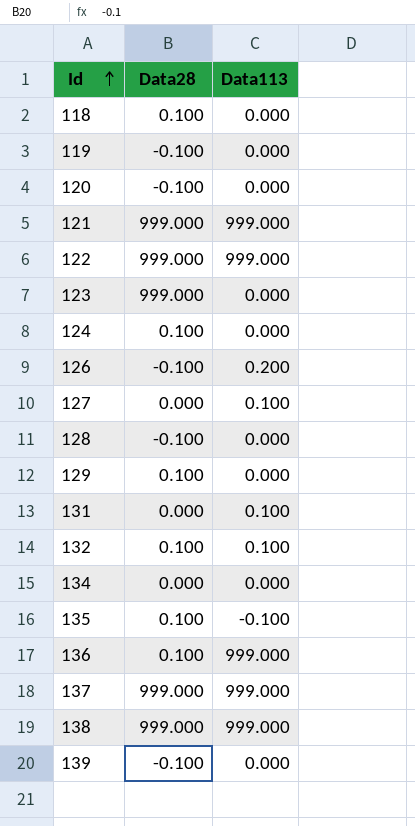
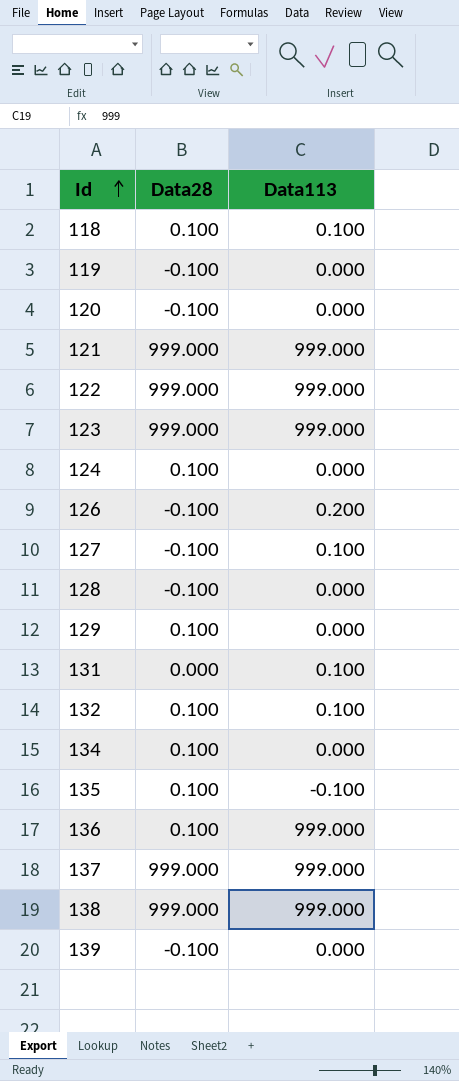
118 | Data113: 0.000 -> 0.100
123 | Data113: 0.000 -> 999.000
127 | Data28: 0.000 -> -0.100
134 | Data28: 0.000 -> 0.100

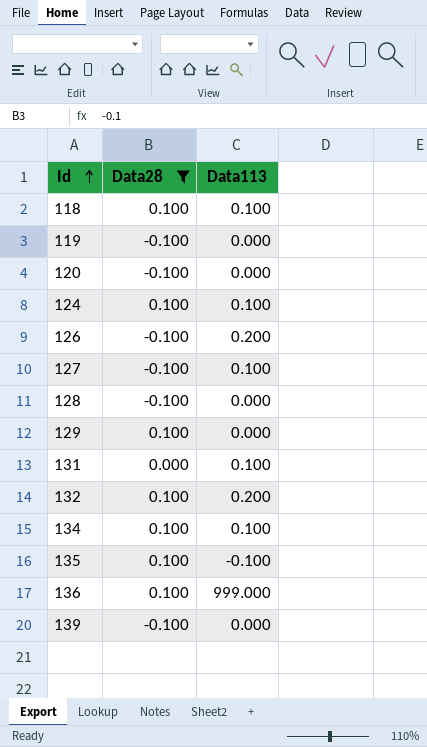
filter: none -> Data28 != 999.000
124 | Data113: 0.000 -> 0.100
132 | Data113: 0.100 -> 0.200
134 | Data113: 0.000 -> 0.100

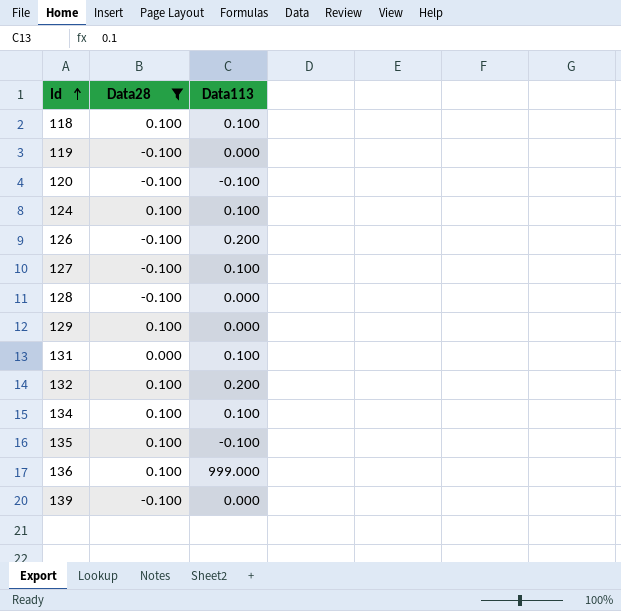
120 | Data113: 0.000 -> -0.100

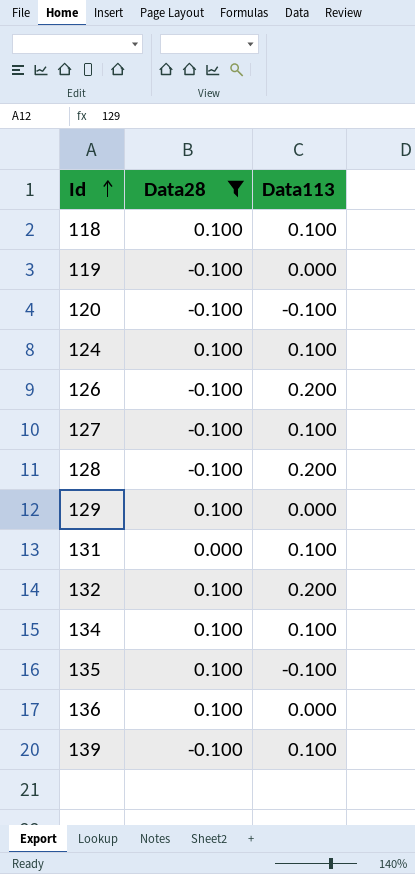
128 | Data113: 0.000 -> 0.200
136 | Data113: 999.000 -> 0.000
139 | Data113: 0.000 -> 0.100

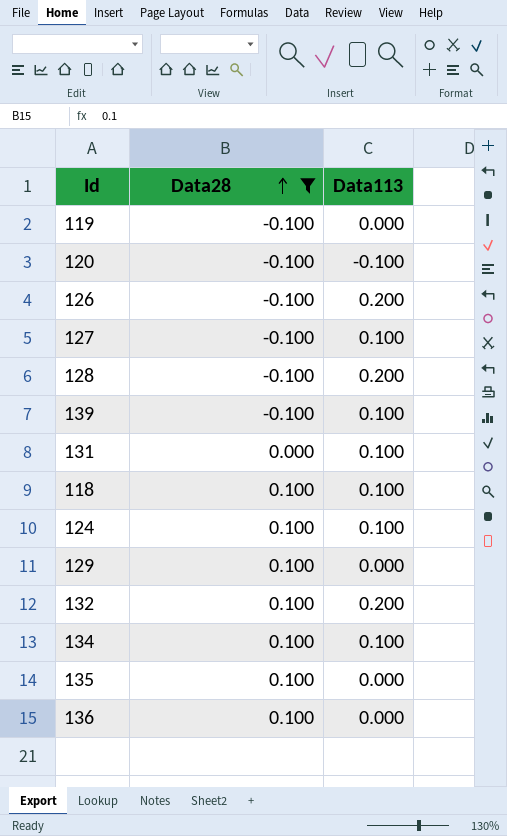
row order: Id ascending -> Data28 ascending
135 | Data113: -0.100 -> 0.000

